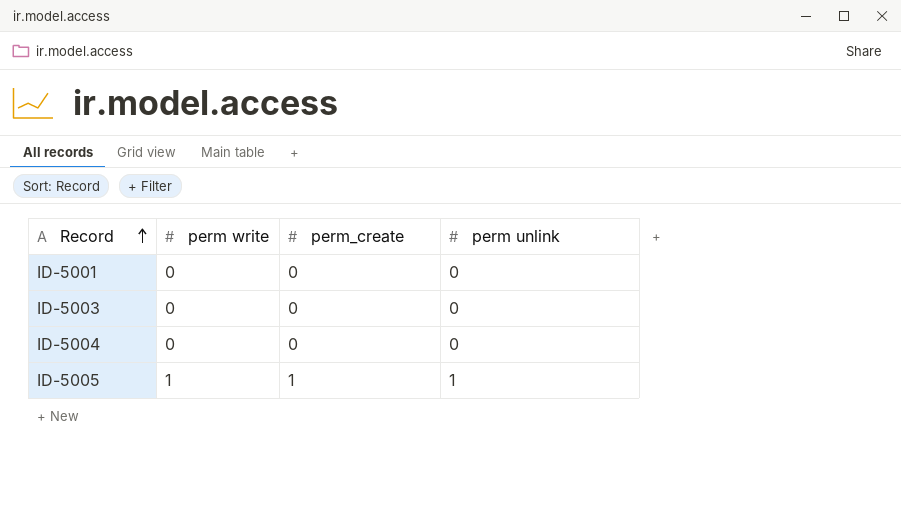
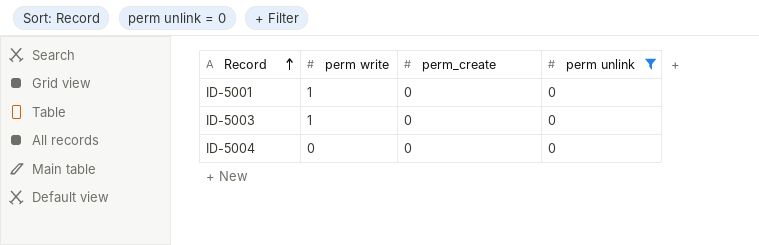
filter: none -> perm unlink = 0
ID-5001 | perm write: 0 -> 1
ID-5003 | perm write: 0 -> 1

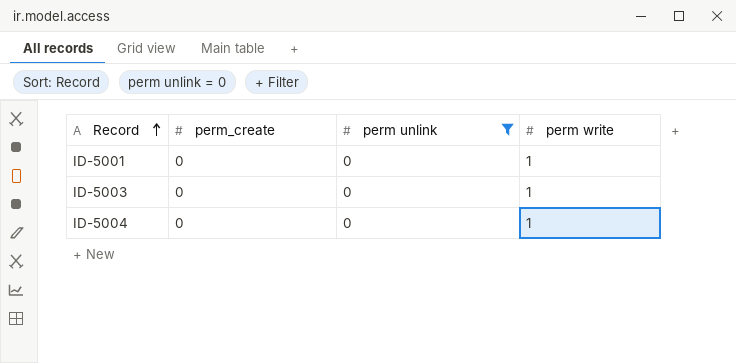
column perm write | position: 2 -> 4
ID-5004 | perm write: 0 -> 1

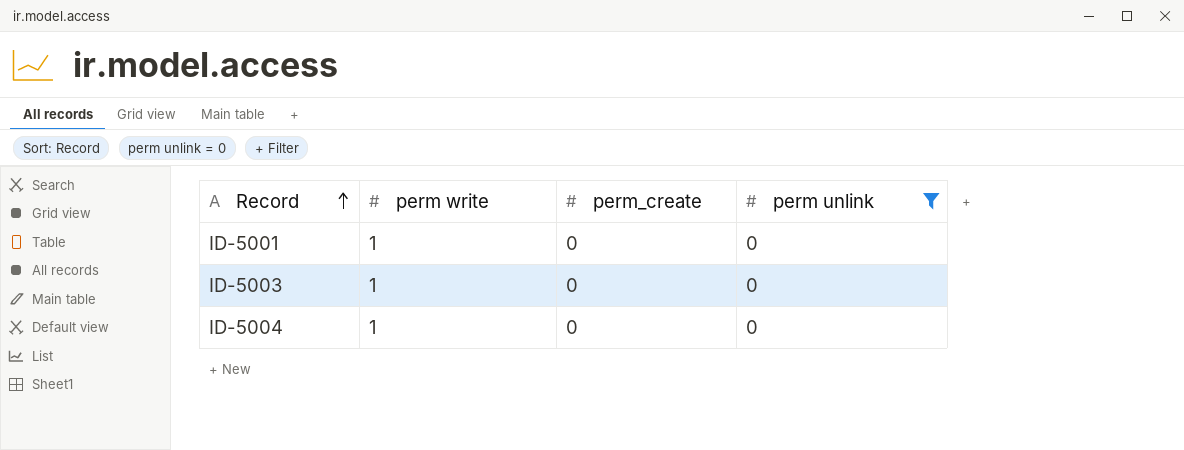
column perm write | position: 4 -> 2

